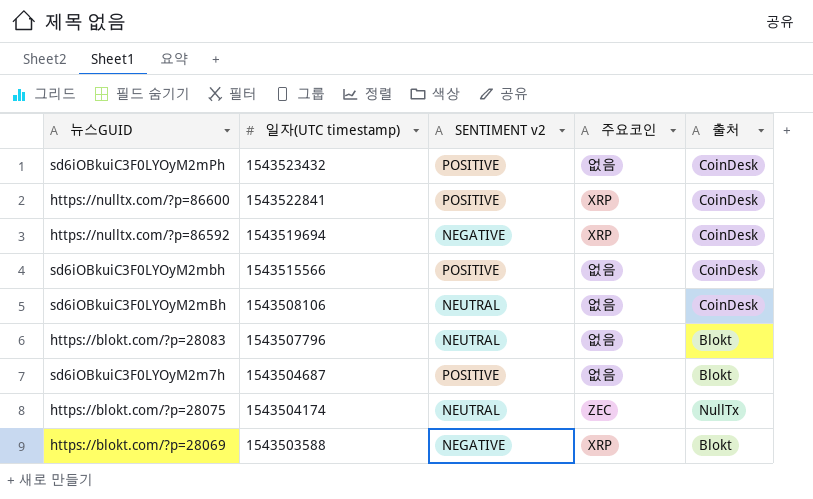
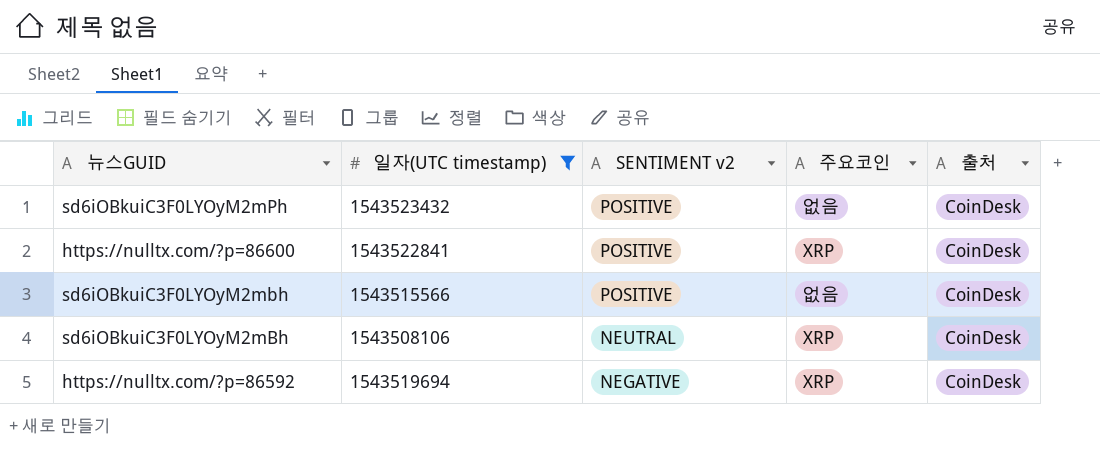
filter: none -> 일자(UTC timestamp) >= 1543508106
row order: 일자(UTC timestamp) descending -> SENTIMENT v2 descending
sd6iOBkuiC3F0LYOyM2mBh | 주요코인: 없음 -> XRP

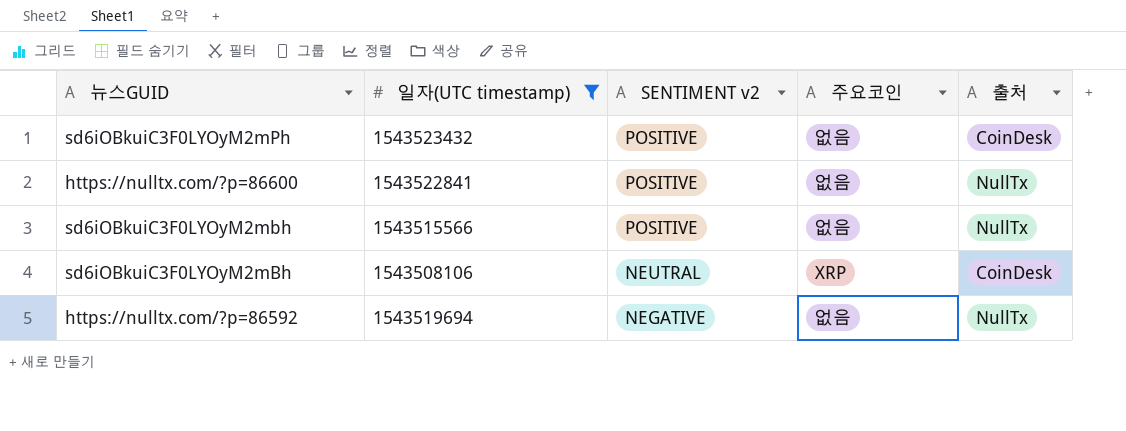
https://nulltx.com/?p=86600 | 주요코인: XRP -> 없음
https://nulltx.com/?p=86600 | 출처: CoinDesk -> NullTx
sd6iOBkuiC3F0LYOyM2mbh | 출처: CoinDesk -> NullTx
https://nulltx.com/?p=86592 | 주요코인: XRP -> 없음
https://nulltx.com/?p=86592 | 출처: CoinDesk -> NullTx

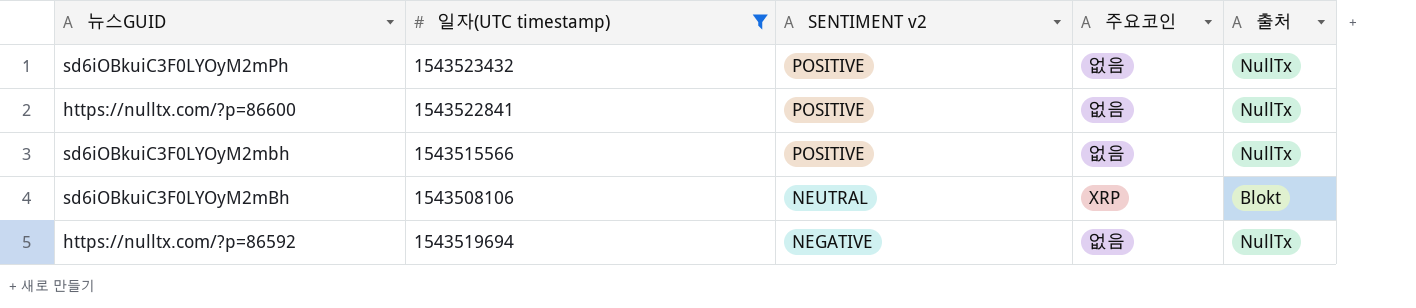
sd6iOBkuiC3F0LYOyM2mPh | 출처: CoinDesk -> NullTx
sd6iOBkuiC3F0LYOyM2mBh | 출처: CoinDesk -> Blokt

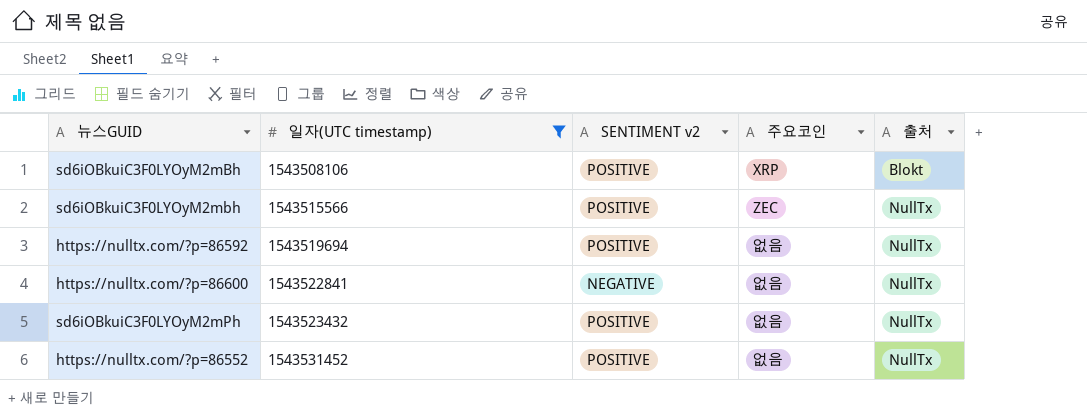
row order: SENTIMENT v2 descending -> 일자(UTC timestamp) ascending
sd6iOBkuiC3F0LYOyM2mBh | SENTIMENT v2: NEUTRAL -> POSITIVE
sd6iOBkuiC3F0LYOyM2mbh | 주요코인: 없음 -> ZEC
https://nulltx.com/?p=86592 | SENTIMENT v2: NEGATIVE -> POSITIVE
https://nulltx.com/?p=86600 | SENTIMENT v2: POSITIVE -> NEGATIVE
row https://nulltx.com/?p=86552: none -> 1543531452 | POSITIVE | 없음 | NullTx

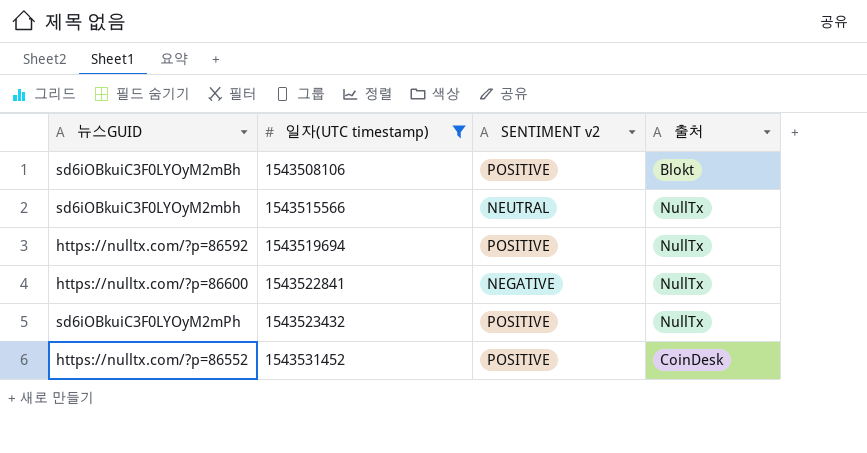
column 주요코인 | position: 4 -> none
sd6iOBkuiC3F0LYOyM2mbh | SENTIMENT v2: POSITIVE -> NEUTRAL
https://nulltx.com/?p=86552 | 출처: NullTx -> CoinDesk

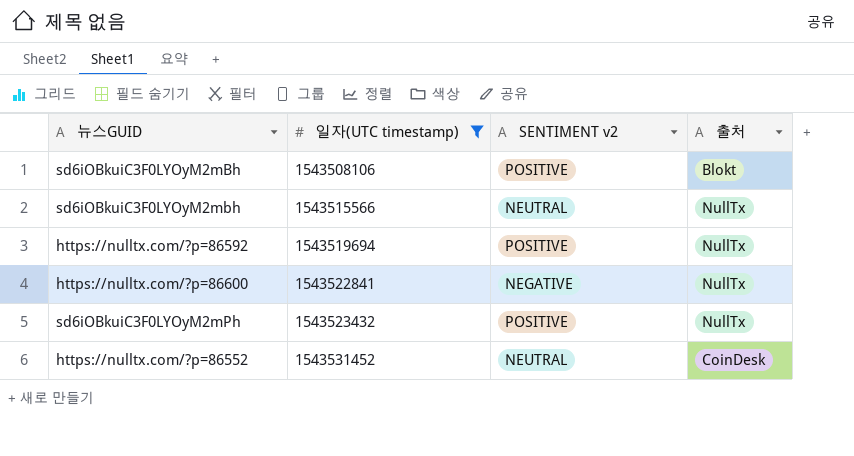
https://nulltx.com/?p=86552 | SENTIMENT v2: POSITIVE -> NEUTRAL

